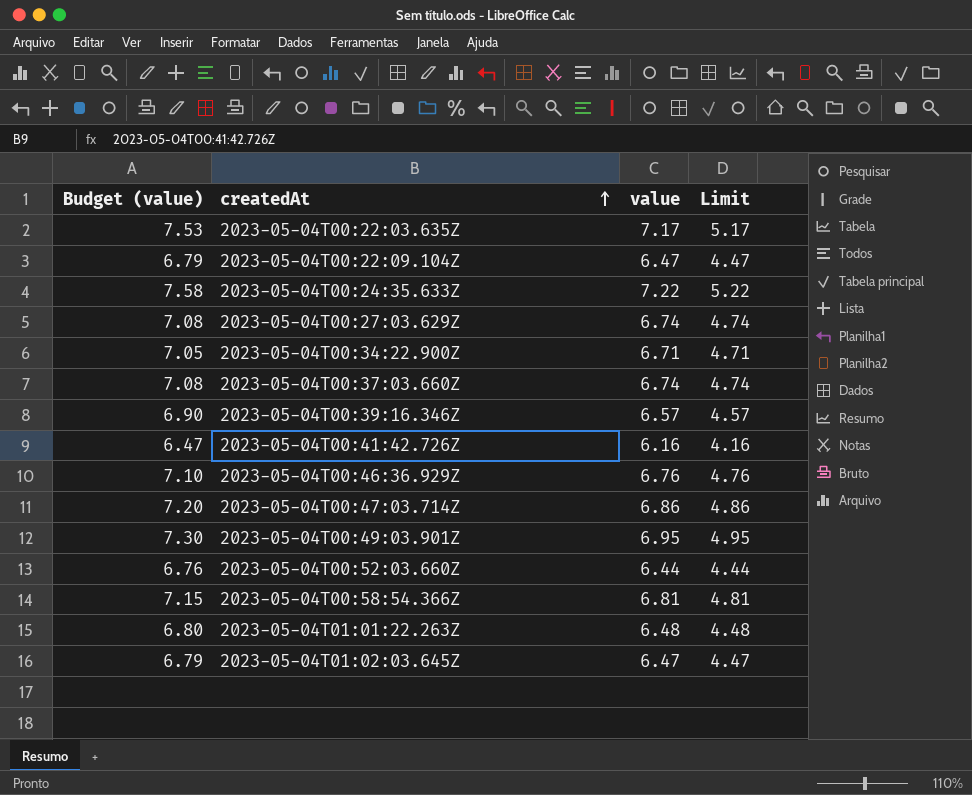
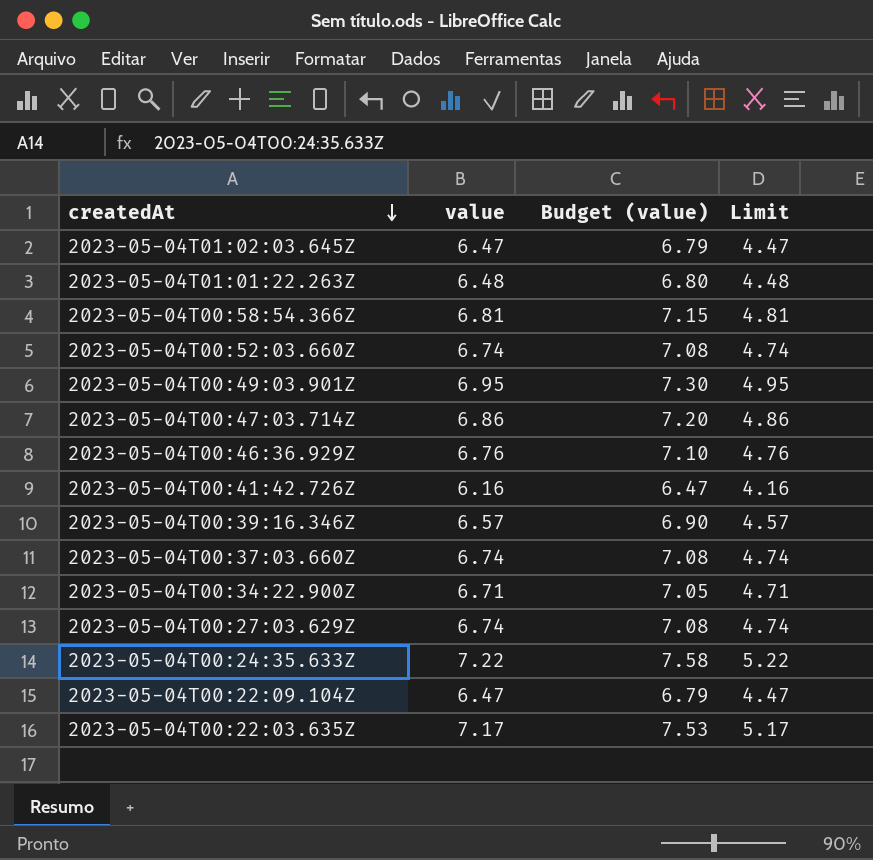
row order: createdAt ascending -> createdAt descending
column Budget (value) | position: 1 -> 3
2023-05-04T00:52:03.660Z | value: 6.44 -> 6.74
2023-05-04T00:52:03.660Z | Budget (value): 6.76 -> 7.08
2023-05-04T00:52:03.660Z | Limit: 4.44 -> 4.74

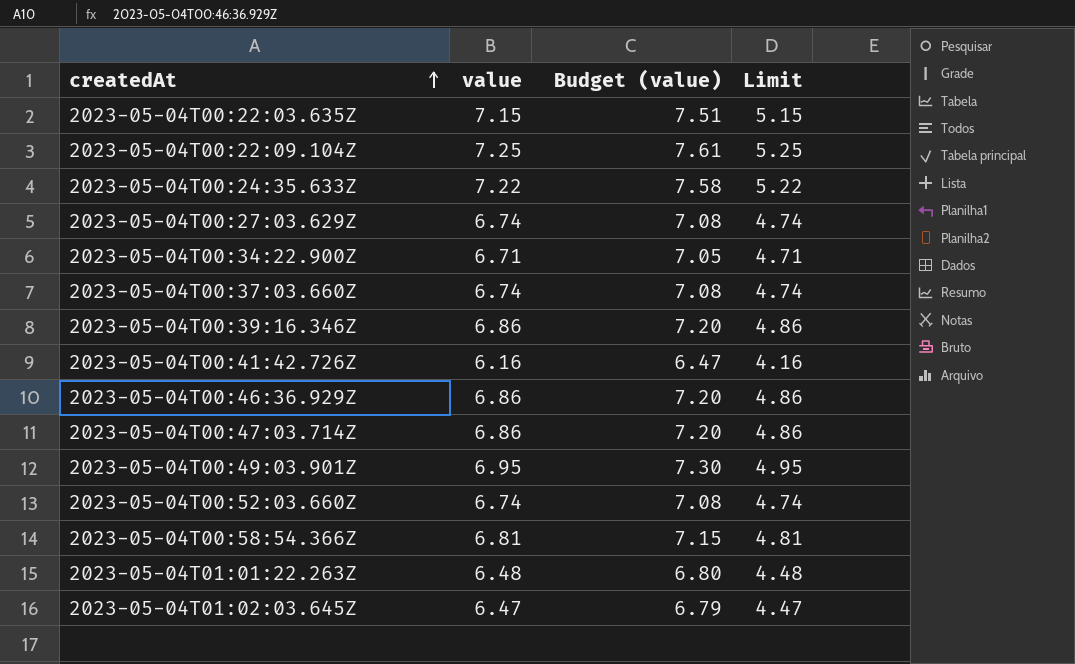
row order: createdAt descending -> createdAt ascending
2023-05-04T00:22:03.635Z | value: 7.17 -> 7.15
2023-05-04T00:22:03.635Z | Budget (value): 7.53 -> 7.51
2023-05-04T00:22:03.635Z | Limit: 5.17 -> 5.15
2023-05-04T00:22:09.104Z | value: 6.47 -> 7.25
2023-05-04T00:22:09.104Z | Budget (value): 6.79 -> 7.61
2023-05-04T00:22:09.104Z | Limit: 4.47 -> 5.25
2023-05-04T00:39:16.346Z | value: 6.57 -> 6.86
2023-05-04T00:39:16.346Z | Budget (value): 6.90 -> 7.20
2023-05-04T00:39:16.346Z | Limit: 4.57 -> 4.86
2023-05-04T00:46:36.929Z | value: 6.76 -> 6.86
2023-05-04T00:46:36.929Z | Budget (value): 7.10 -> 7.20
2023-05-04T00:46:36.929Z | Limit: 4.76 -> 4.86

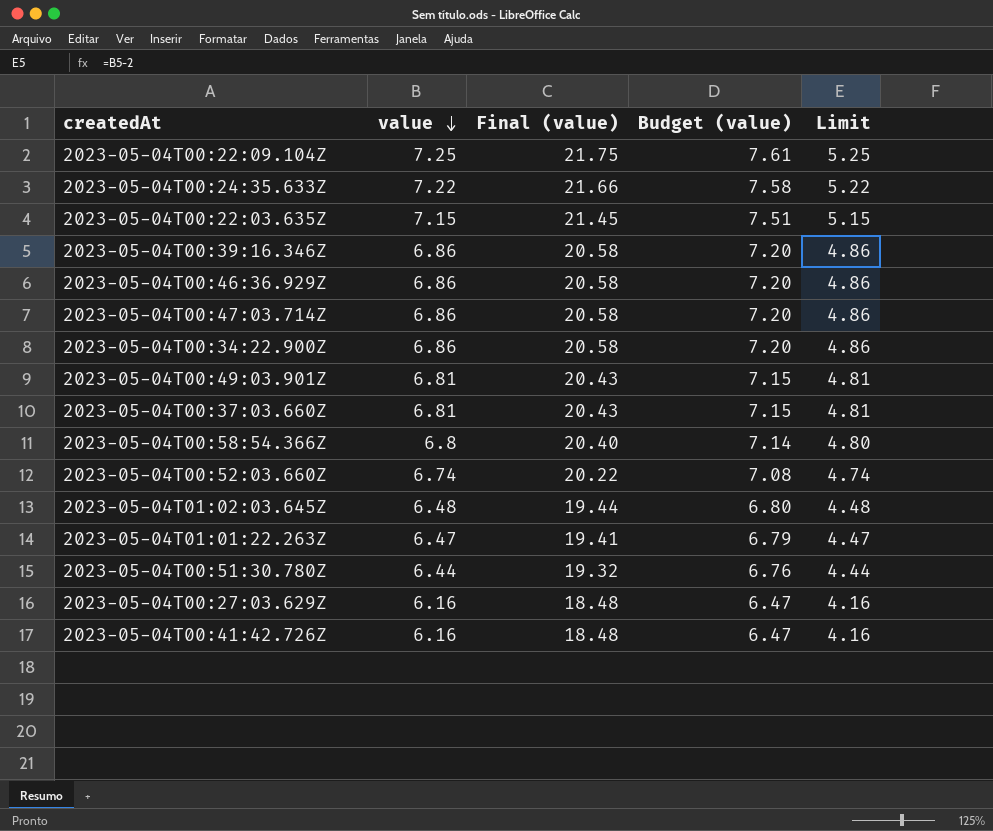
row order: createdAt ascending -> value descending
column Final (value) | formula: none -> [value] * 3
2023-05-04T00:34:22.900Z | value: 6.71 -> 6.86
2023-05-04T00:34:22.900Z | Budget (value): 7.05 -> 7.20
2023-05-04T00:34:22.900Z | Limit: 4.71 -> 4.86
2023-05-04T00:49:03.901Z | value: 6.95 -> 6.81
2023-05-04T00:49:03.901Z | Budget (value): 7.30 -> 7.15
2023-05-04T00:49:03.901Z | Limit: 4.95 -> 4.81
2023-05-04T00:37:03.660Z | value: 6.74 -> 6.81
2023-05-04T00:37:03.660Z | Budget (value): 7.08 -> 7.15
2023-05-04T00:37:03.660Z | Limit: 4.74 -> 4.81
2023-05-04T00:58:54.366Z | value: 6.81 -> 6.8
2023-05-04T00:58:54.366Z | Budget (value): 7.15 -> 7.14
2023-05-04T00:58:54.366Z | Limit: 4.81 -> 4.80
2023-05-04T01:02:03.645Z | value: 6.47 -> 6.48
2023-05-04T01:02:03.645Z | Budget (value): 6.79 -> 6.80
2023-05-04T01:02:03.645Z | Limit: 4.47 -> 4.48
2023-05-04T01:01:22.263Z | value: 6.48 -> 6.47
2023-05-04T01:01:22.263Z | Budget (value): 6.80 -> 6.79
2023-05-04T01:01:22.263Z | Limit: 4.48 -> 4.47
row 2023-05-04T00:51:30.780Z: none -> 6.44 | 19.32 | 6.76 | 4.44
2023-05-04T00:27:03.629Z | value: 6.74 -> 6.16
2023-05-04T00:27:03.629Z | Budget (value): 7.08 -> 6.47
2023-05-04T00:27:03.629Z | Limit: 4.74 -> 4.16

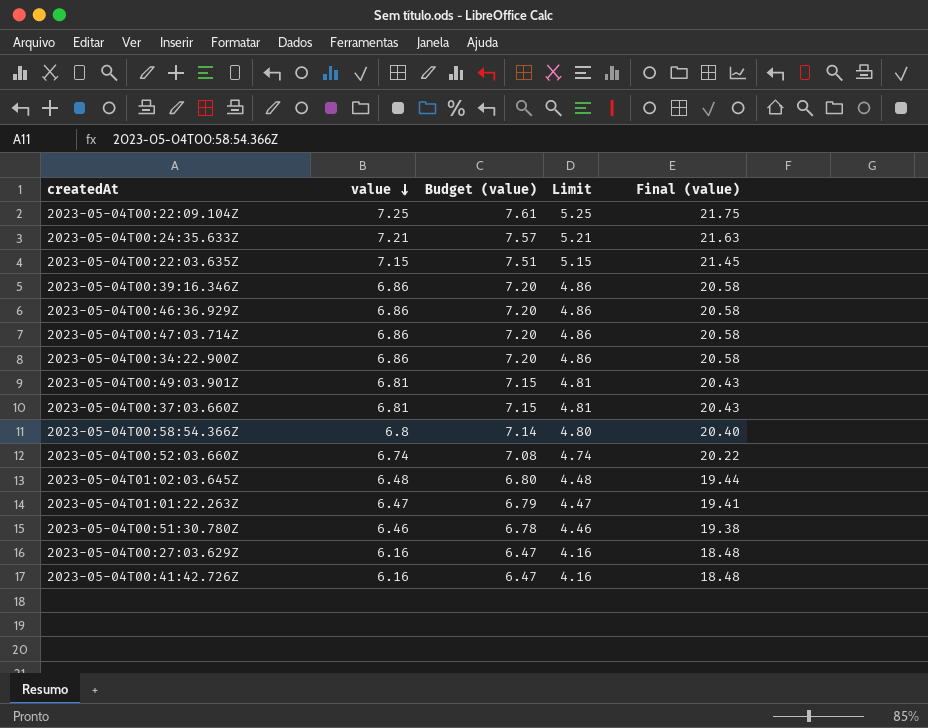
column Final (value) | position: 3 -> 5
2023-05-04T00:24:35.633Z | value: 7.22 -> 7.21
2023-05-04T00:24:35.633Z | Budget (value): 7.58 -> 7.57
2023-05-04T00:24:35.633Z | Limit: 5.22 -> 5.21
2023-05-04T00:24:35.633Z | Final (value): 21.66 -> 21.63
2023-05-04T00:51:30.780Z | value: 6.44 -> 6.46
2023-05-04T00:51:30.780Z | Budget (value): 6.76 -> 6.78
2023-05-04T00:51:30.780Z | Limit: 4.44 -> 4.46
2023-05-04T00:51:30.780Z | Final (value): 19.32 -> 19.38

